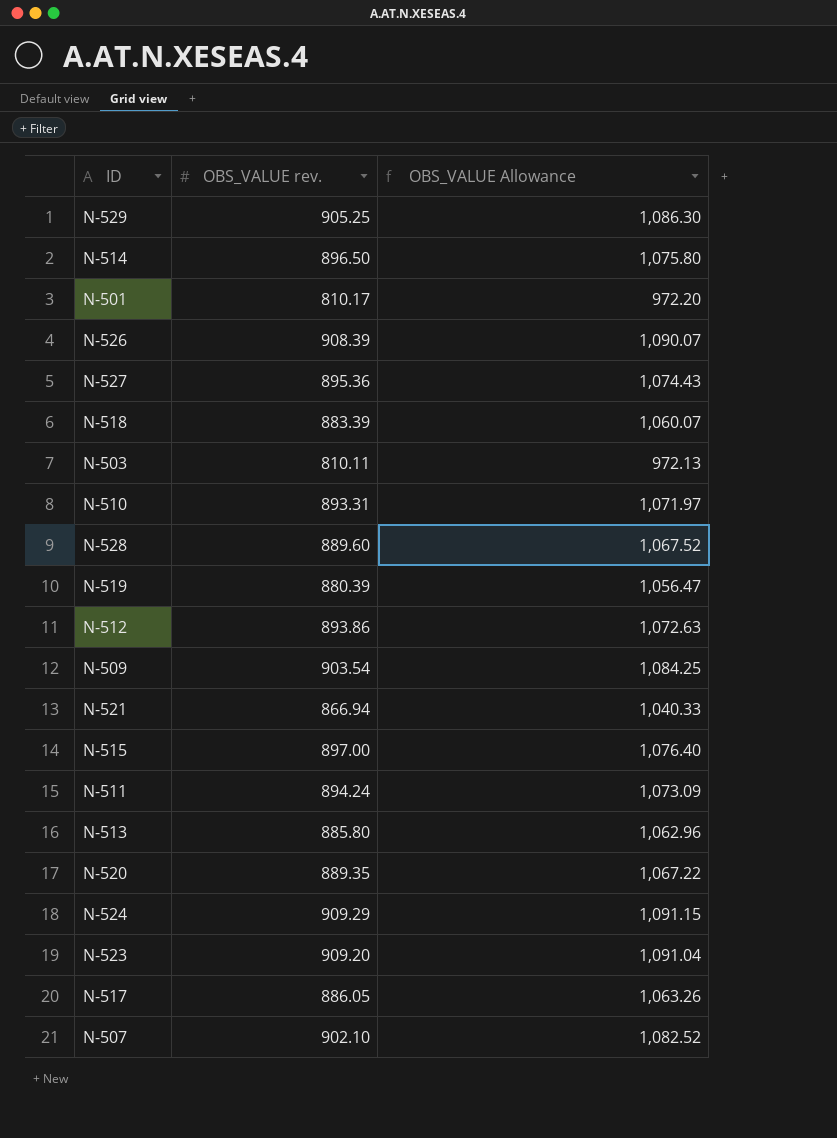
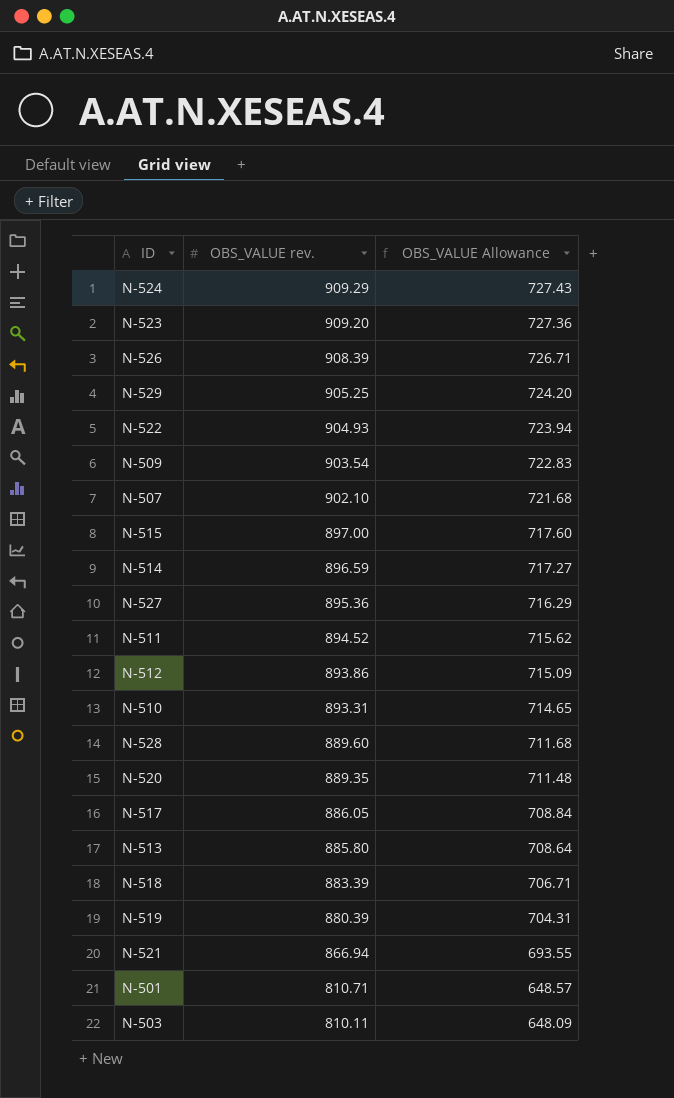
row order: none -> OBS_VALUE rev. descending
column OBS_VALUE Allowance | formula: [OBS_VALUE rev.] * 1.2 -> [OBS_VALUE rev.] * 0.8
row N-522: none -> 904.93 | 723.94
N-514 | OBS_VALUE rev.: 896.50 -> 896.59
N-511 | OBS_VALUE rev.: 894.24 -> 894.52
N-501 | OBS_VALUE rev.: 810.17 -> 810.71

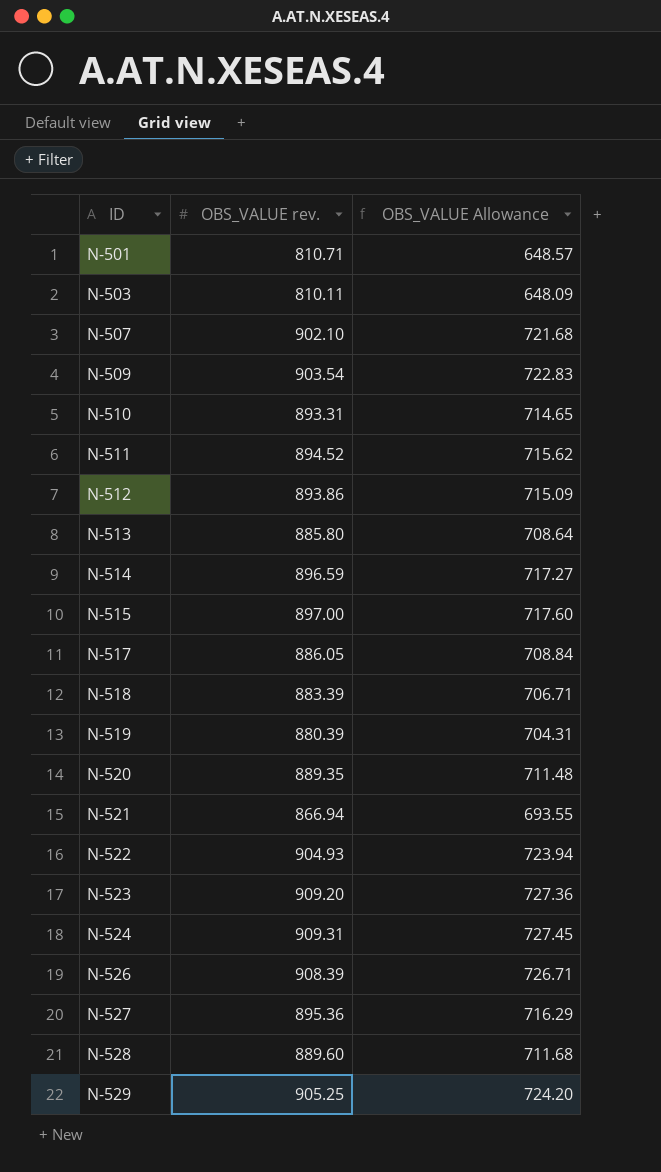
row order: OBS_VALUE rev. descending -> ID ascending
N-524 | OBS_VALUE rev.: 909.29 -> 909.31
N-524 | OBS_VALUE Allowance: 727.43 -> 727.45

